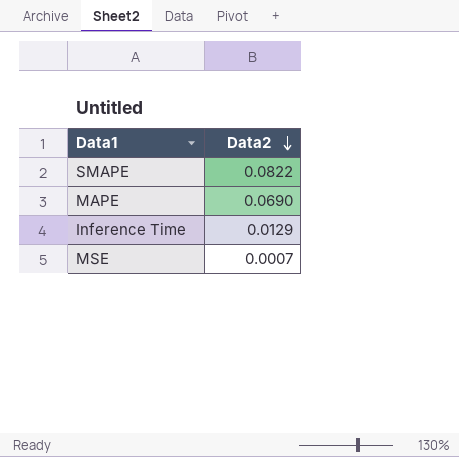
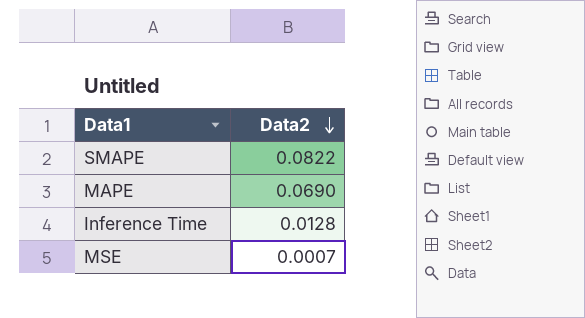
Inference Time | Data2: 0.0129 -> 0.0128

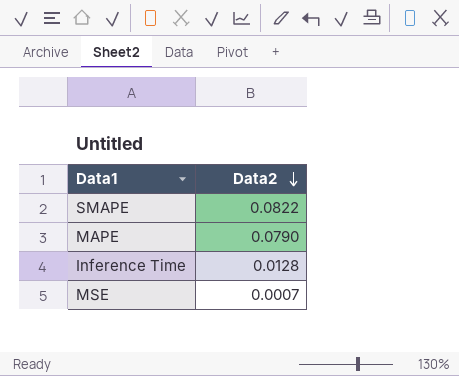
MAPE | Data2: 0.0690 -> 0.0790

